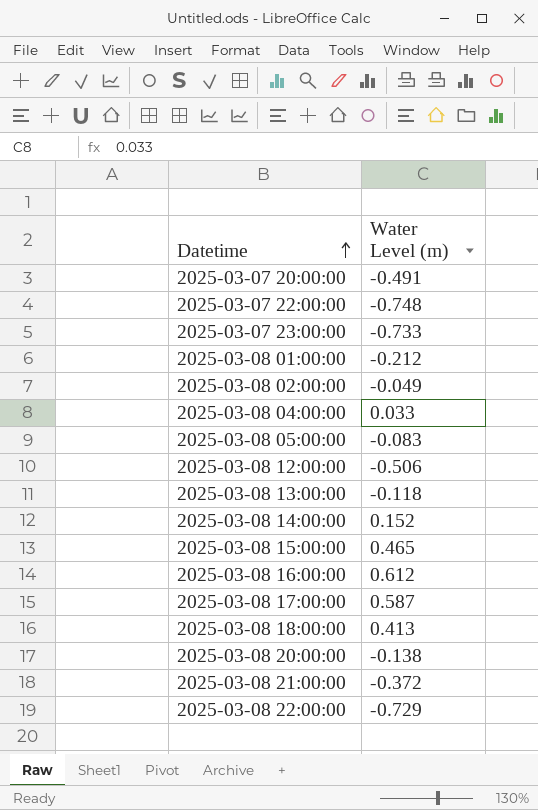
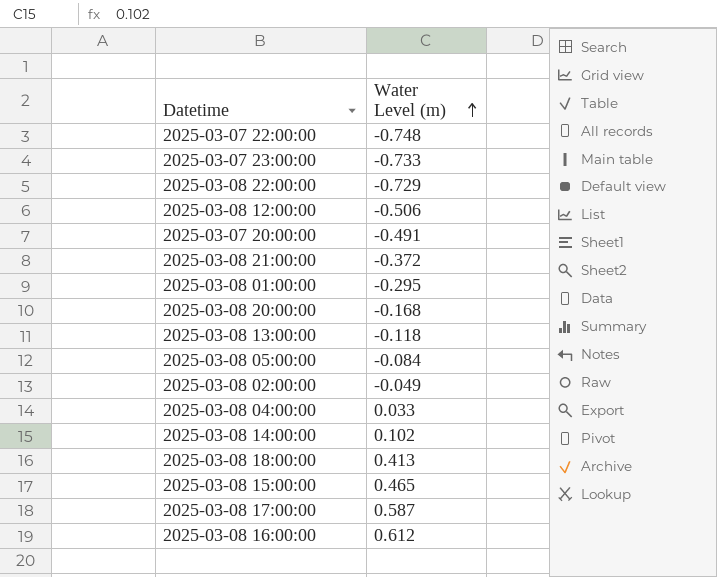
row order: Datetime ascending -> Water Level (m) ascending
2025-03-08 01:00:00 | Water Level (m): -0.212 -> -0.295
2025-03-08 20:00:00 | Water Level (m): -0.138 -> -0.168
2025-03-08 05:00:00 | Water Level (m): -0.083 -> -0.084
2025-03-08 14:00:00 | Water Level (m): 0.152 -> 0.102

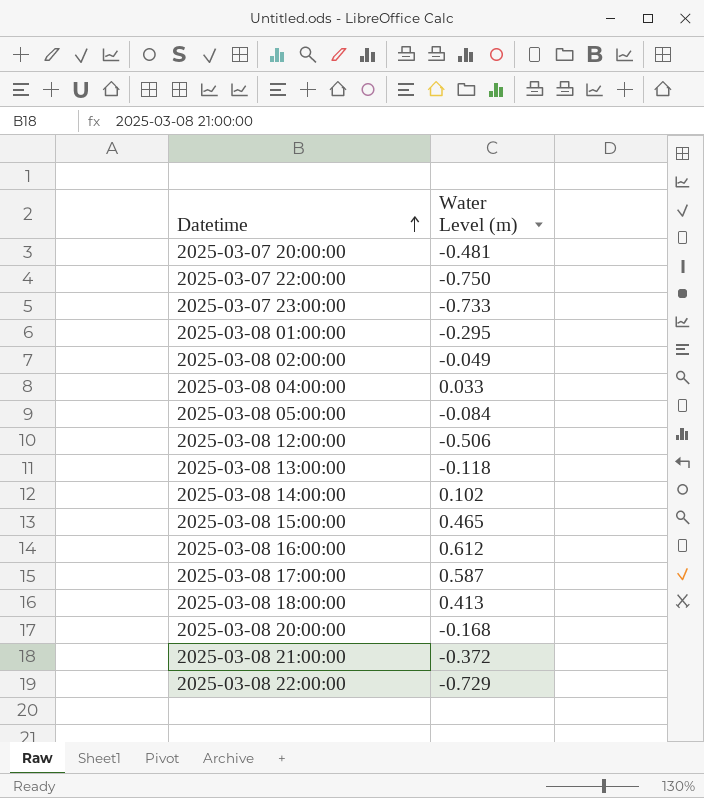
row order: Water Level (m) ascending -> Datetime ascending
2025-03-07 20:00:00 | Water Level (m): -0.491 -> -0.481
2025-03-07 22:00:00 | Water Level (m): -0.748 -> -0.750

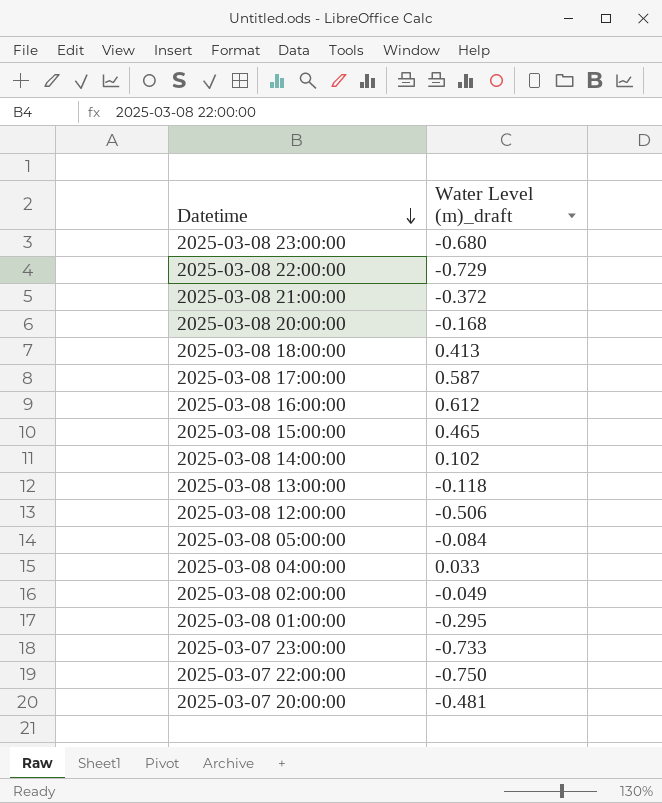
row order: Datetime ascending -> Datetime descending
column name: Water Level (m) -> Water Level (m)_draft
row 2025-03-08 23:00:00: none -> -0.680

